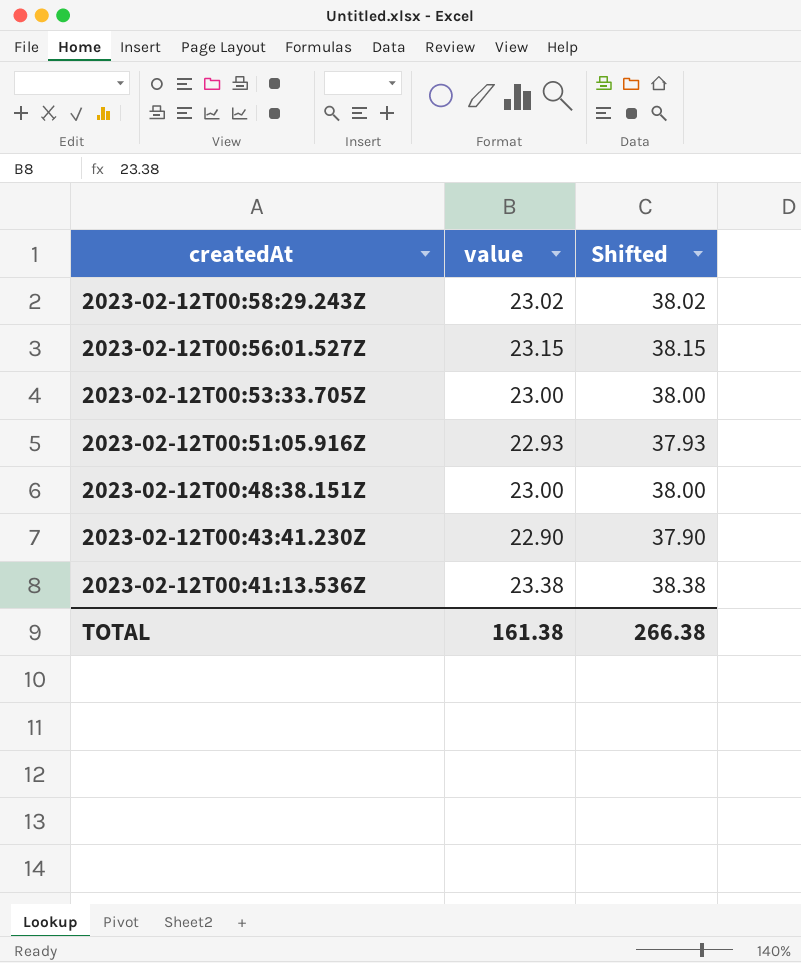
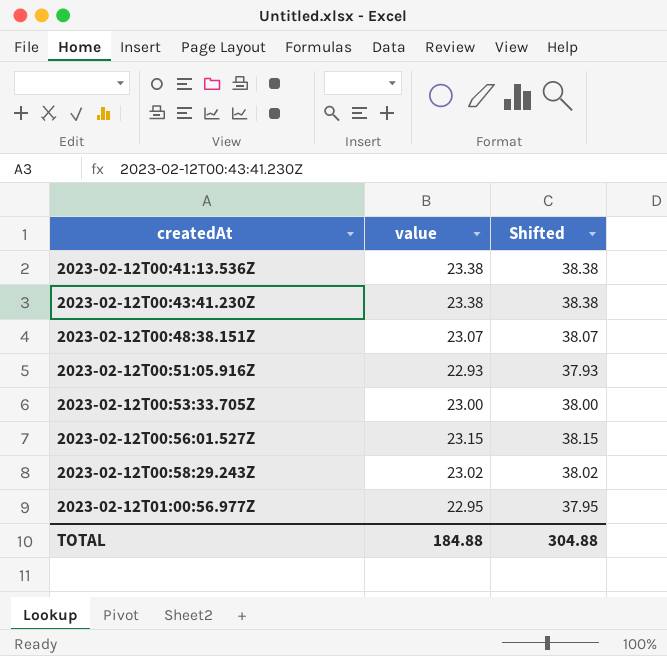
row order: createdAt descending -> createdAt ascending
2023-02-12T00:43:41.230Z | value: 22.90 -> 23.38
2023-02-12T00:43:41.230Z | Shifted: 37.90 -> 38.38
2023-02-12T00:48:38.151Z | value: 23.00 -> 23.07
2023-02-12T00:48:38.151Z | Shifted: 38.00 -> 38.07
row 2023-02-12T01:00:56.977Z: none -> 22.95 | 37.95
TOTAL | value: 161.38 -> 184.88
TOTAL | Shifted: 266.38 -> 304.88

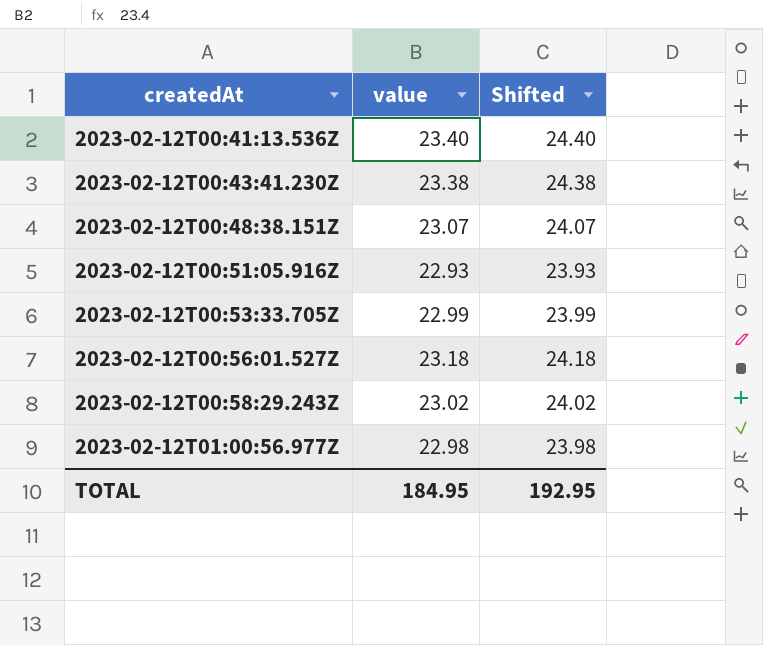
column Shifted | formula: [value] + 15 -> [value] + 1
2023-02-12T00:41:13.536Z | value: 23.38 -> 23.40
2023-02-12T00:53:33.705Z | value: 23.00 -> 22.99
2023-02-12T00:56:01.527Z | value: 23.15 -> 23.18
2023-02-12T01:00:56.977Z | value: 22.95 -> 22.98
TOTAL | value: 184.88 -> 184.95
TOTAL | Shifted: 304.88 -> 192.95

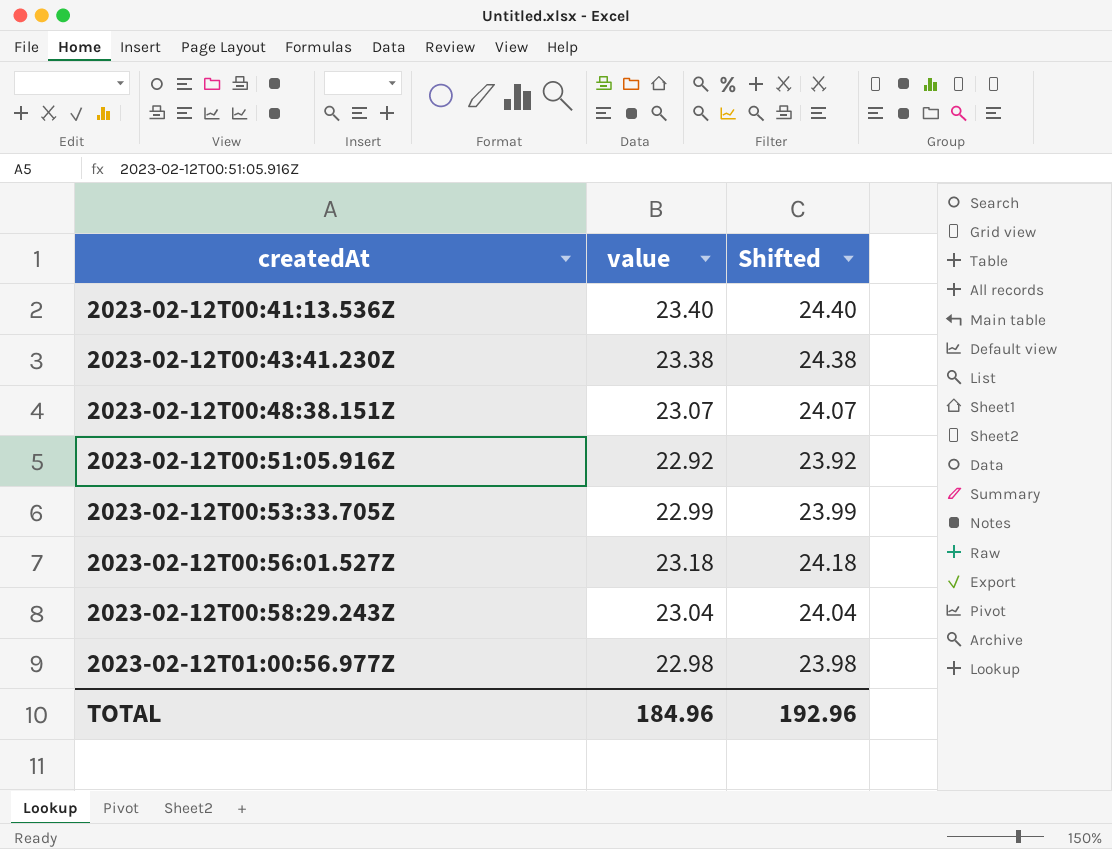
2023-02-12T00:51:05.916Z | value: 22.93 -> 22.92
2023-02-12T00:51:05.916Z | Shifted: 23.93 -> 23.92
2023-02-12T00:58:29.243Z | value: 23.02 -> 23.04
2023-02-12T00:58:29.243Z | Shifted: 24.02 -> 24.04
TOTAL | value: 184.95 -> 184.96
TOTAL | Shifted: 192.95 -> 192.96

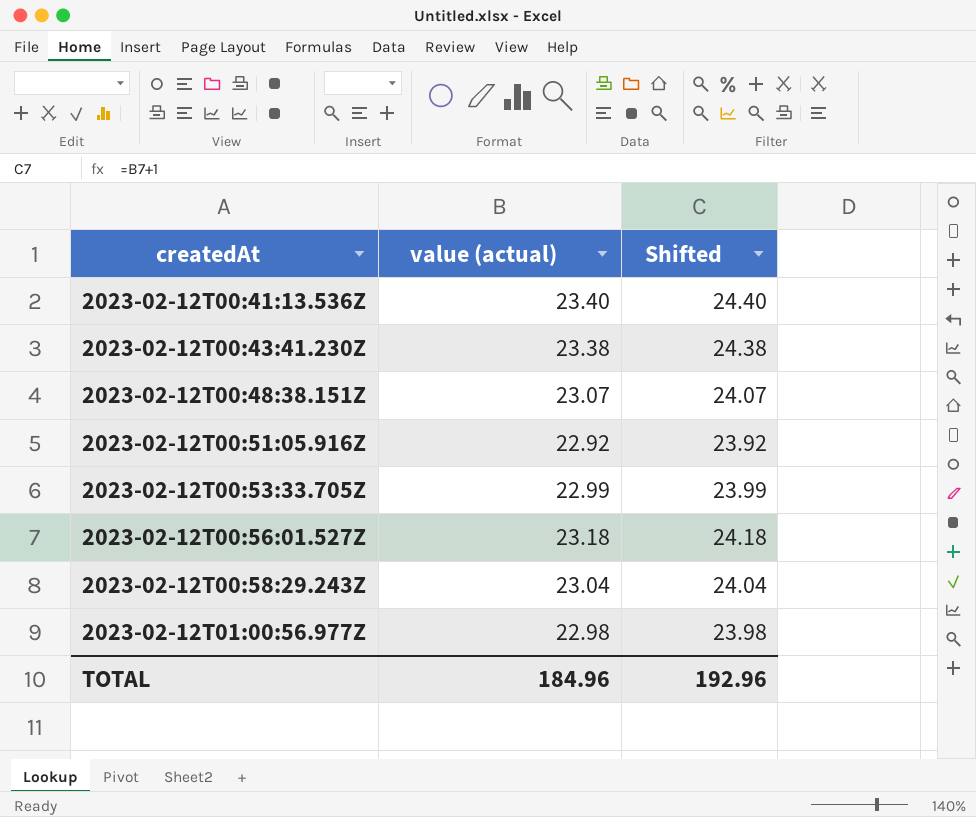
column name: value -> value (actual)

